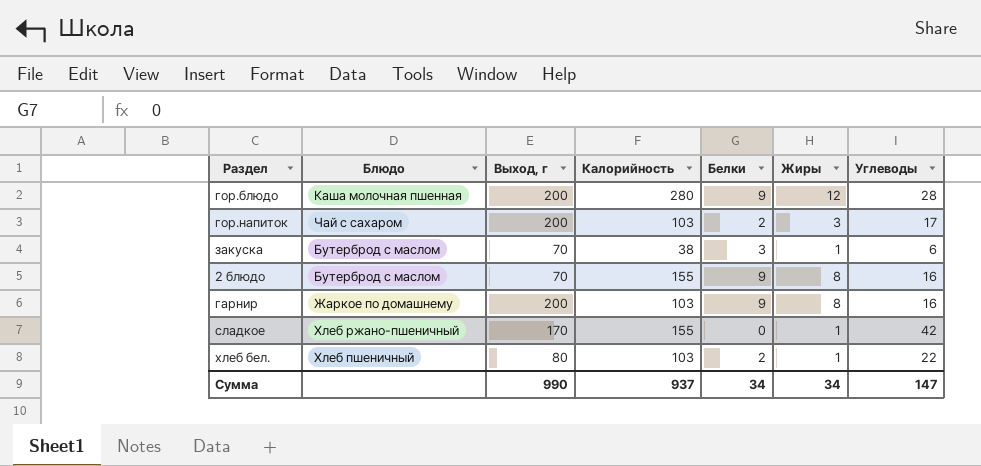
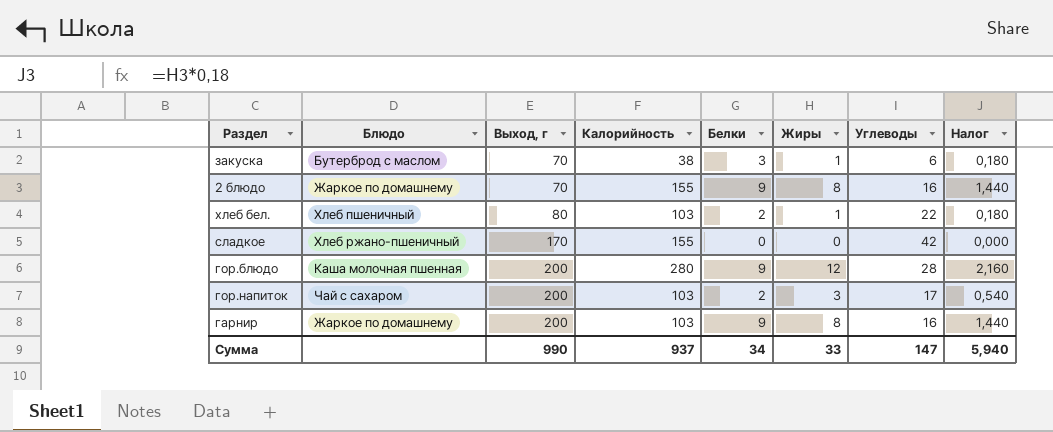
row order: none -> Выход, г ascending
column Налог | formula: none -> [Жиры] * 0,18
2 блюдо | Блюдо: Бутерброд с маслом -> Жаркое по домашнему
сладкое | Жиры: 1 -> 0
Сумма | Жиры: 34 -> 33

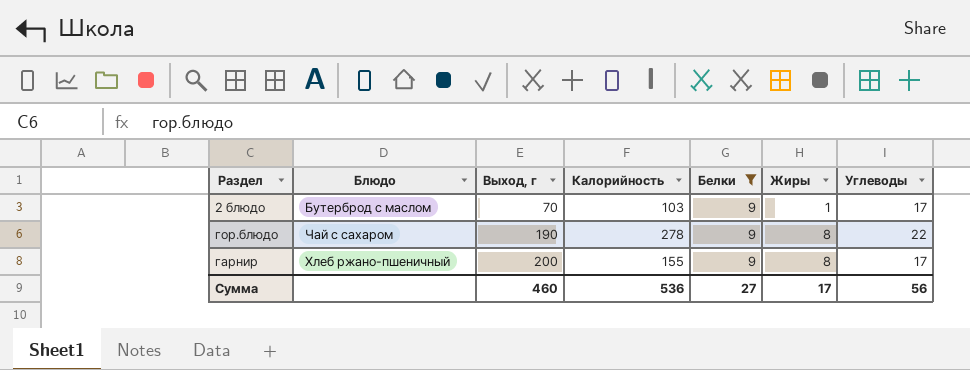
filter: none -> Белки = 9
column Налог | formula: [Жиры] * 0,18 -> none
2 блюдо | Блюдо: Жаркое по домашнему -> Бутерброд с маслом
2 блюдо | Калорийность: 155 -> 103
2 блюдо | Жиры: 8 -> 1
2 блюдо | Углеводы: 16 -> 17
гор.блюдо | Блюдо: Каша молочная пшенная -> Чай с сахаром
гор.блюдо | Выход, г: 200 -> 190
гор.блюдо | Калорийность: 280 -> 278
гор.блюдо | Жиры: 12 -> 8
гор.блюдо | Углеводы: 28 -> 22
гарнир | Блюдо: Жаркое по домашнему -> Хлеб ржано-пшеничный
гарнир | Калорийность: 103 -> 155
гарнир | Углеводы: 16 -> 17
Сумма | Выход, г: 990 -> 460
Сумма | Калорийность: 937 -> 536
Сумма | Белки: 34 -> 27
Сумма | Жиры: 33 -> 17
Сумма | Углеводы: 147 -> 56

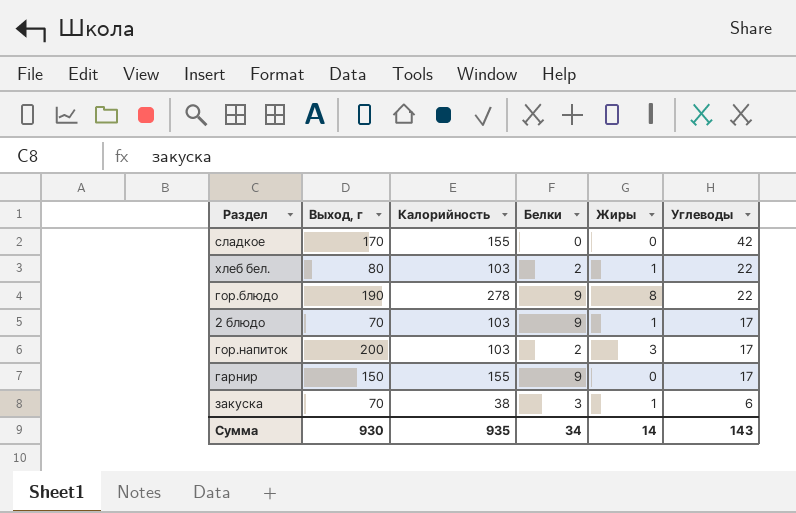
filter: Белки = 9 -> none
row order: Выход, г ascending -> Углеводы descending
column Блюдо | position: 2 -> none
гарнир | Выход, г: 200 -> 150
гарнир | Жиры: 8 -> 0
Сумма | Выход, г: 460 -> 930
Сумма | Калорийность: 536 -> 935
Сумма | Белки: 27 -> 34
Сумма | Жиры: 17 -> 14
Сумма | Углеводы: 56 -> 143

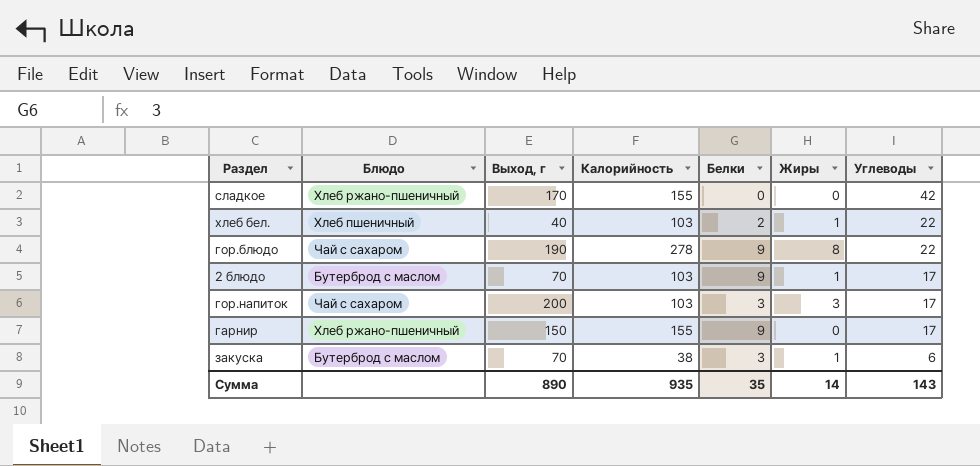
column Блюдо | position: none -> 2
хлеб бел. | Выход, г: 80 -> 40
гор.напиток | Белки: 2 -> 3
Сумма | Выход, г: 930 -> 890
Сумма | Белки: 34 -> 35

